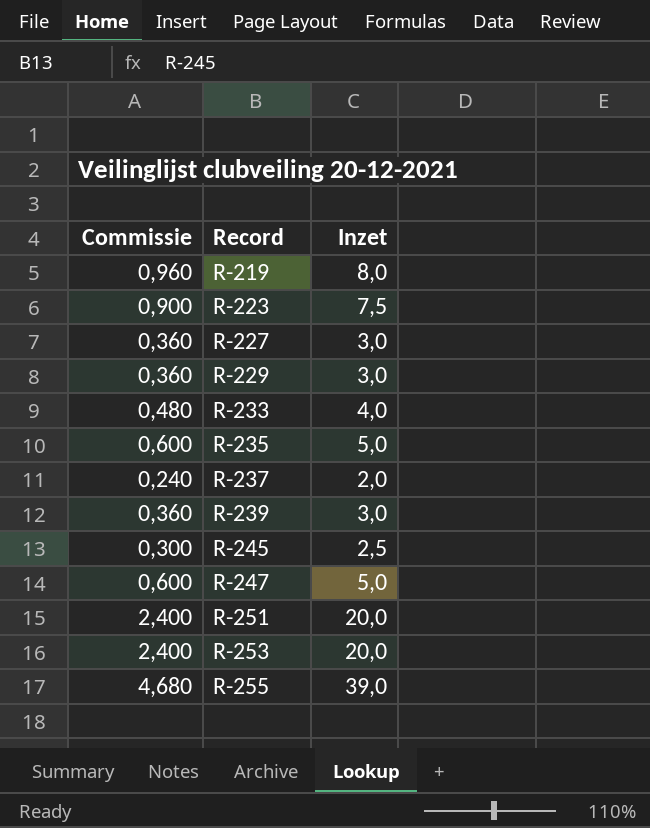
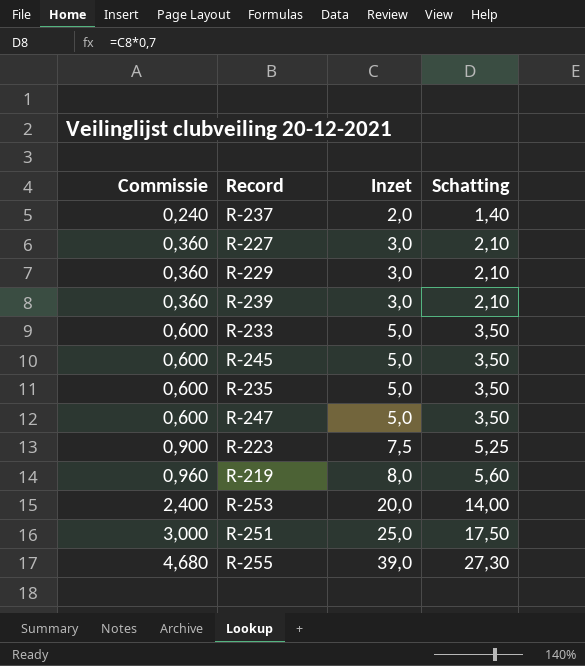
row order: Record ascending -> Commissie ascending
column Schatting | formula: none -> [Inzet] * 0,7
R-233 | Commissie: 0,480 -> 0,600
R-233 | Inzet: 4,0 -> 5,0
R-245 | Commissie: 0,300 -> 0,600
R-245 | Inzet: 2,5 -> 5,0
R-251 | Commissie: 2,400 -> 3,000
R-251 | Inzet: 20,0 -> 25,0

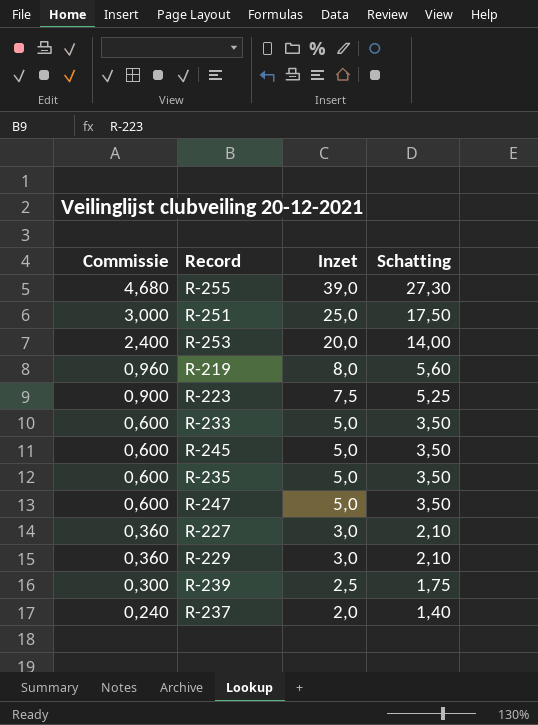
row order: Commissie ascending -> Commissie descending
R-239 | Commissie: 0,360 -> 0,300
R-239 | Inzet: 3,0 -> 2,5
R-239 | Schatting: 2,10 -> 1,75

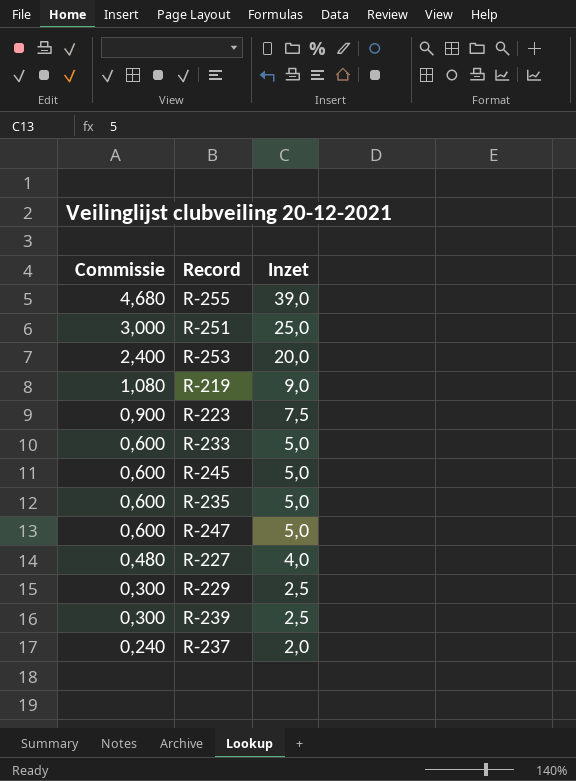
column Schatting | formula: [Inzet] * 0,7 -> none
R-219 | Commissie: 0,960 -> 1,080
R-219 | Inzet: 8,0 -> 9,0
R-227 | Commissie: 0,360 -> 0,480
R-227 | Inzet: 3,0 -> 4,0
R-229 | Commissie: 0,360 -> 0,300
R-229 | Inzet: 3,0 -> 2,5

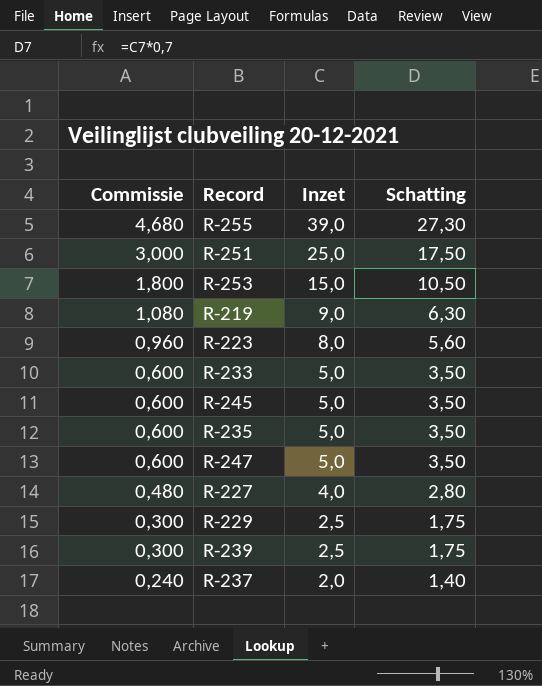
column Schatting | formula: none -> [Inzet] * 0,7
R-253 | Commissie: 2,400 -> 1,800
R-253 | Inzet: 20,0 -> 15,0
R-223 | Commissie: 0,900 -> 0,960
R-223 | Inzet: 7,5 -> 8,0

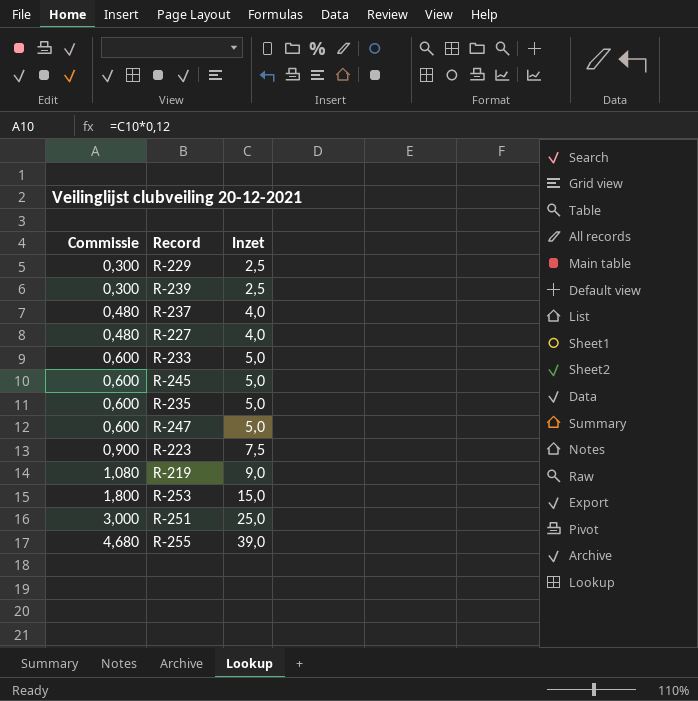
row order: Commissie descending -> Commissie ascending
column Schatting | formula: [Inzet] * 0,7 -> none
R-237 | Commissie: 0,240 -> 0,480
R-237 | Inzet: 2,0 -> 4,0
R-223 | Commissie: 0,960 -> 0,900
R-223 | Inzet: 8,0 -> 7,5

